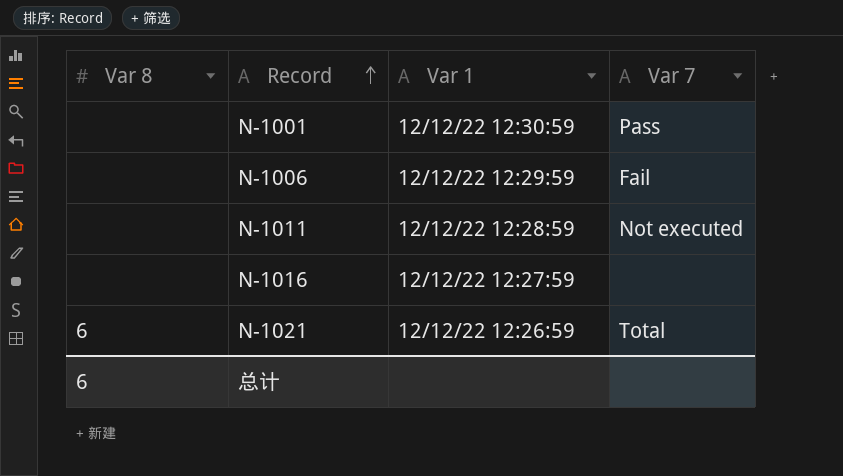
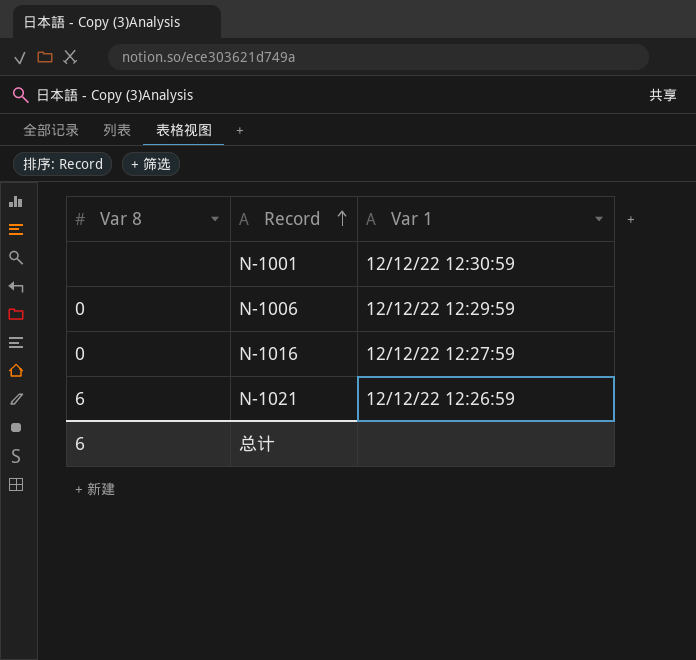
column Var 7 | position: 4 -> none
row N-1011: none | 12/12/22 12:28:59 | Not executed -> none
N-1006 | Var 8: none -> 0
N-1016 | Var 8: none -> 0

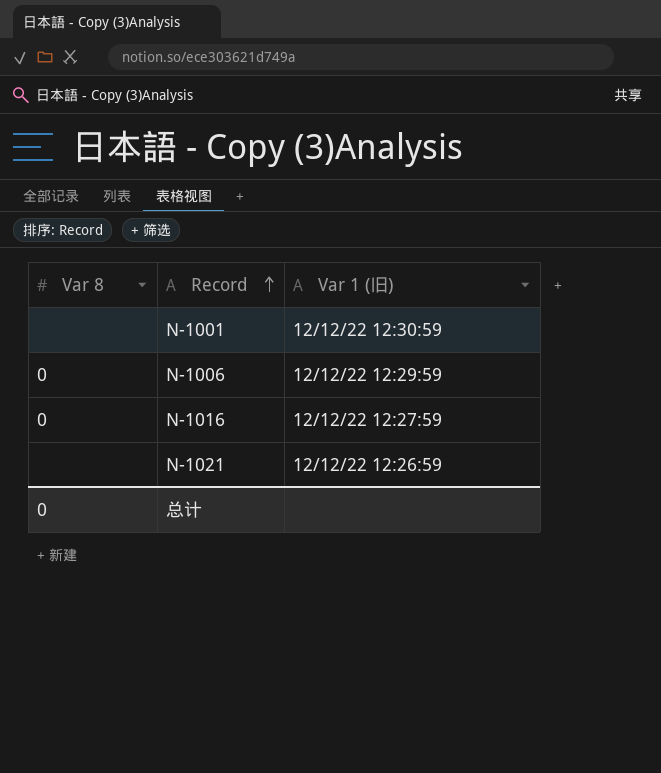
column name: Var 1 -> Var 1 (旧)
N-1021 | Var 8: 6 -> none
总计 | Var 8: 6 -> 0

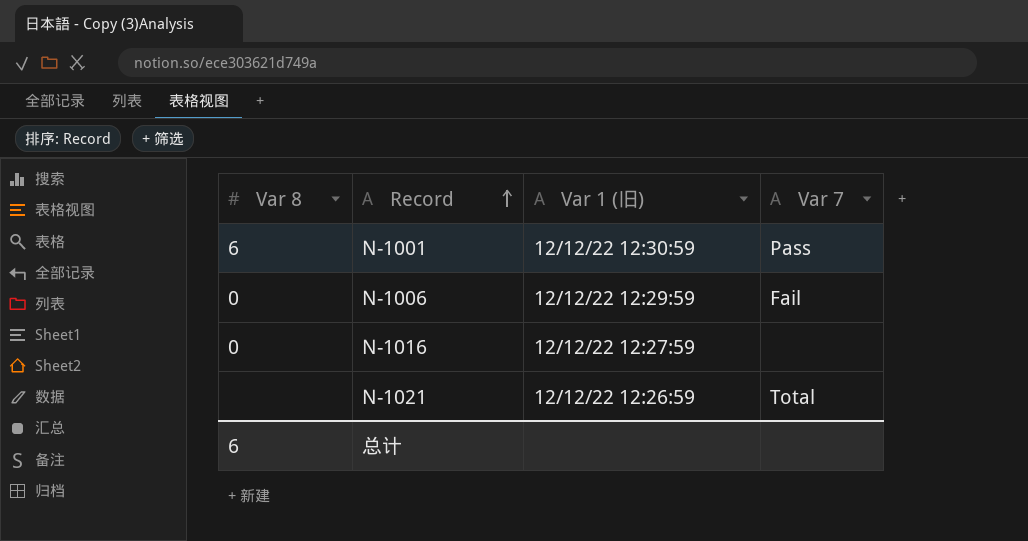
column Var 7 | position: none -> 4
N-1001 | Var 8: none -> 6
总计 | Var 8: 0 -> 6

